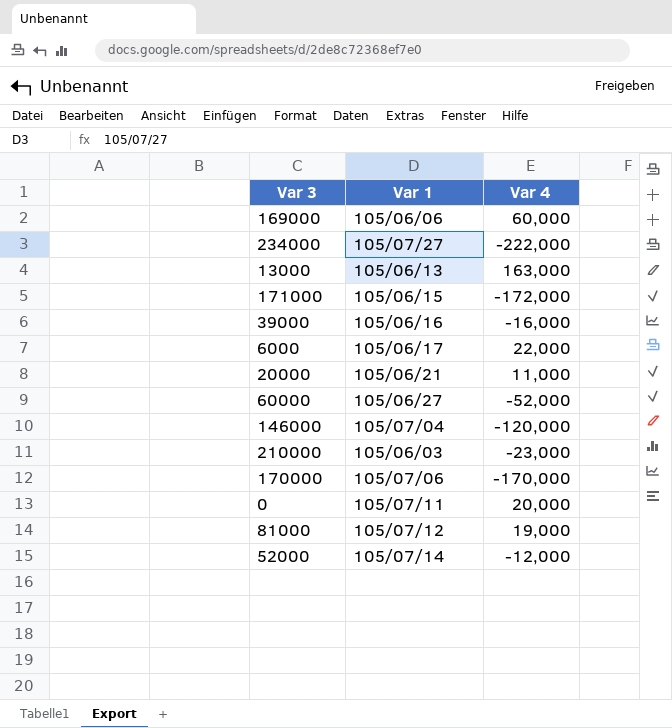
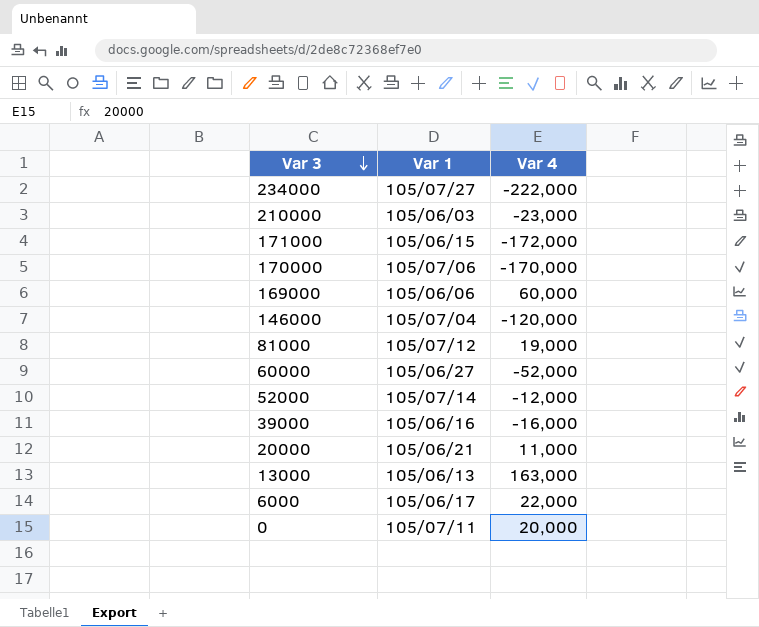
row order: none -> Var 3 descending

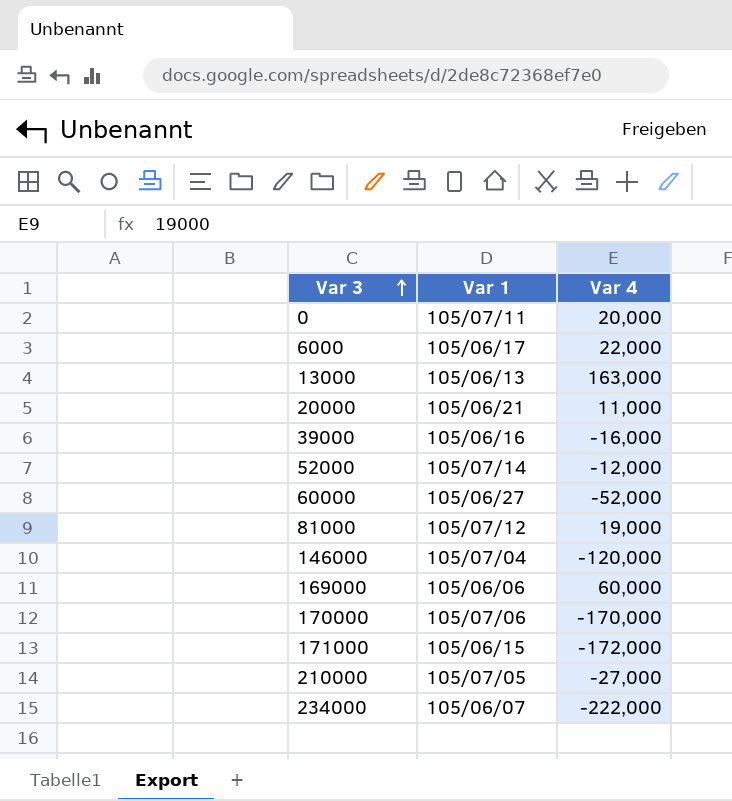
row order: Var 3 descending -> Var 3 ascending
210000 | Var 1: 105/06/03 -> 105/07/05
210000 | Var 4: -23,000 -> -27,000
234000 | Var 1: 105/07/27 -> 105/06/07

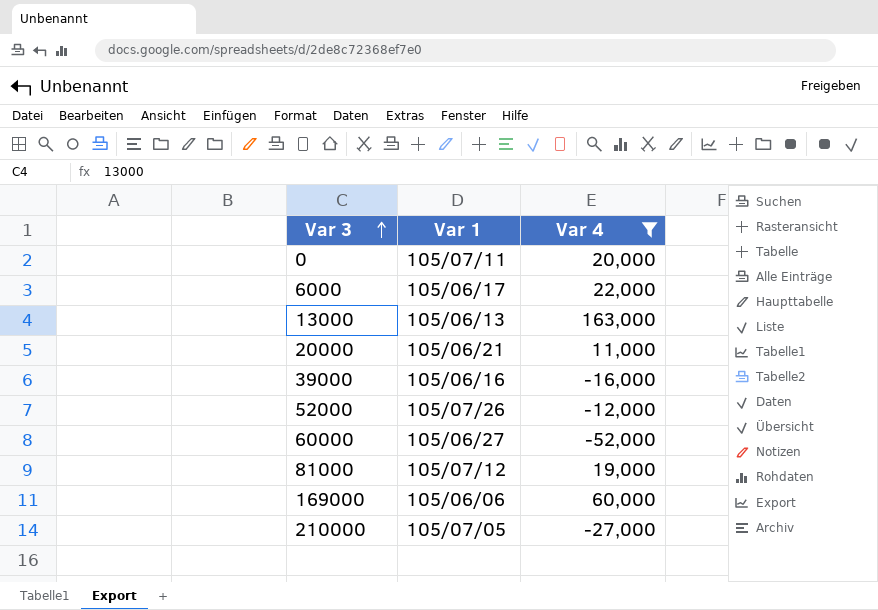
filter: none -> Var 4 >= -52,000
52000 | Var 1: 105/07/14 -> 105/07/26

